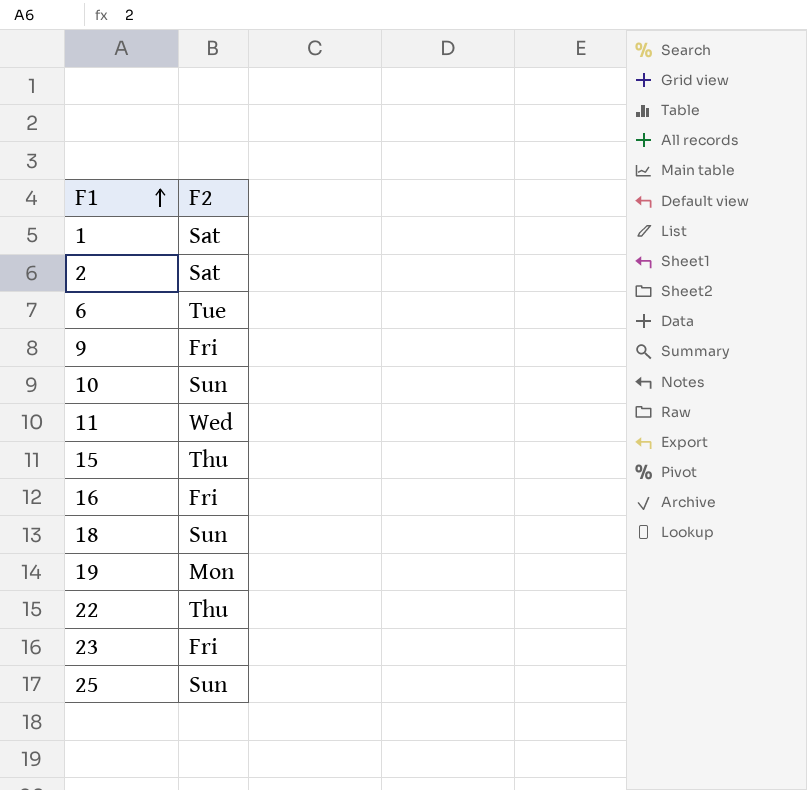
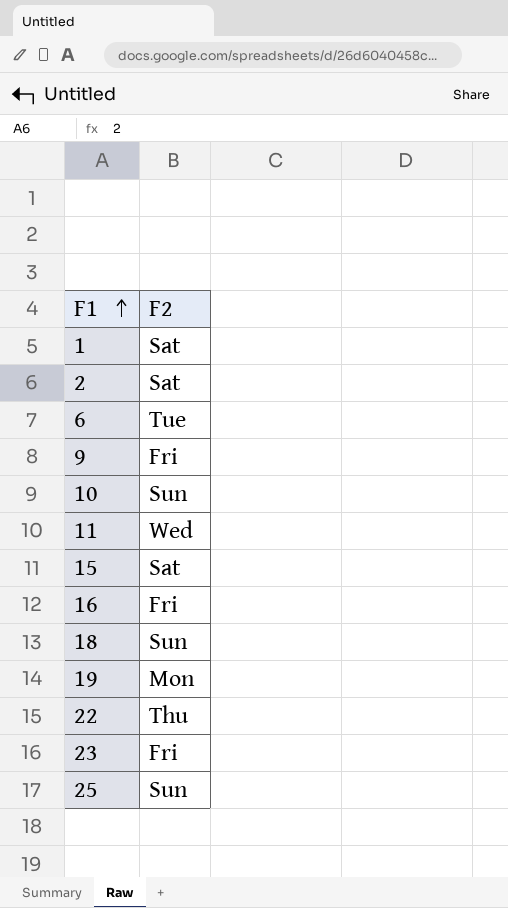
15 | F2: Thu -> Sat

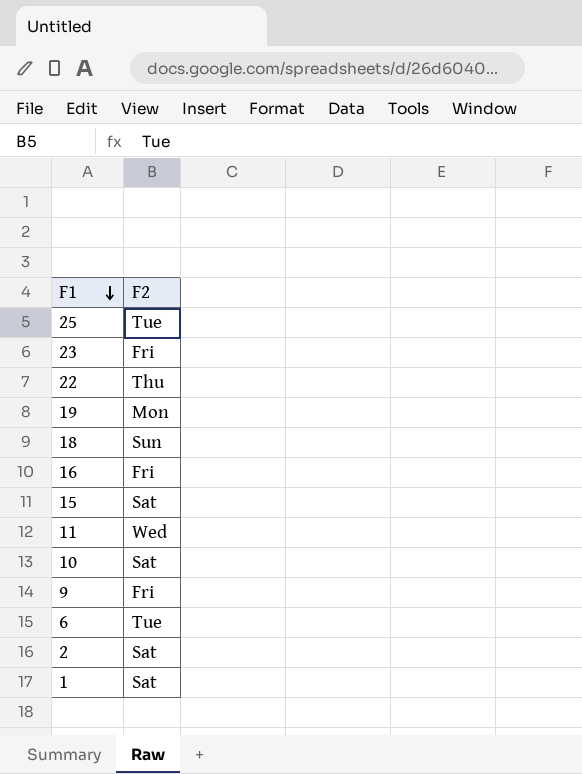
row order: F1 ascending -> F1 descending
25 | F2: Sun -> Tue
10 | F2: Sun -> Sat

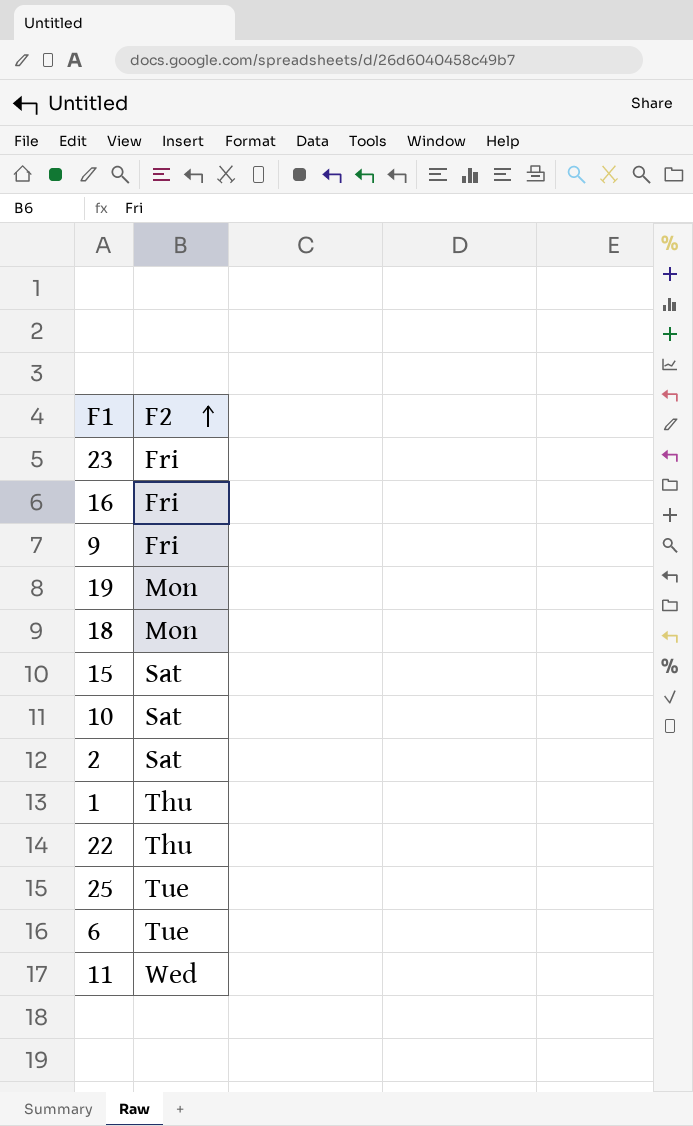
row order: F1 descending -> F2 ascending
18 | F2: Sun -> Mon
1 | F2: Sat -> Thu

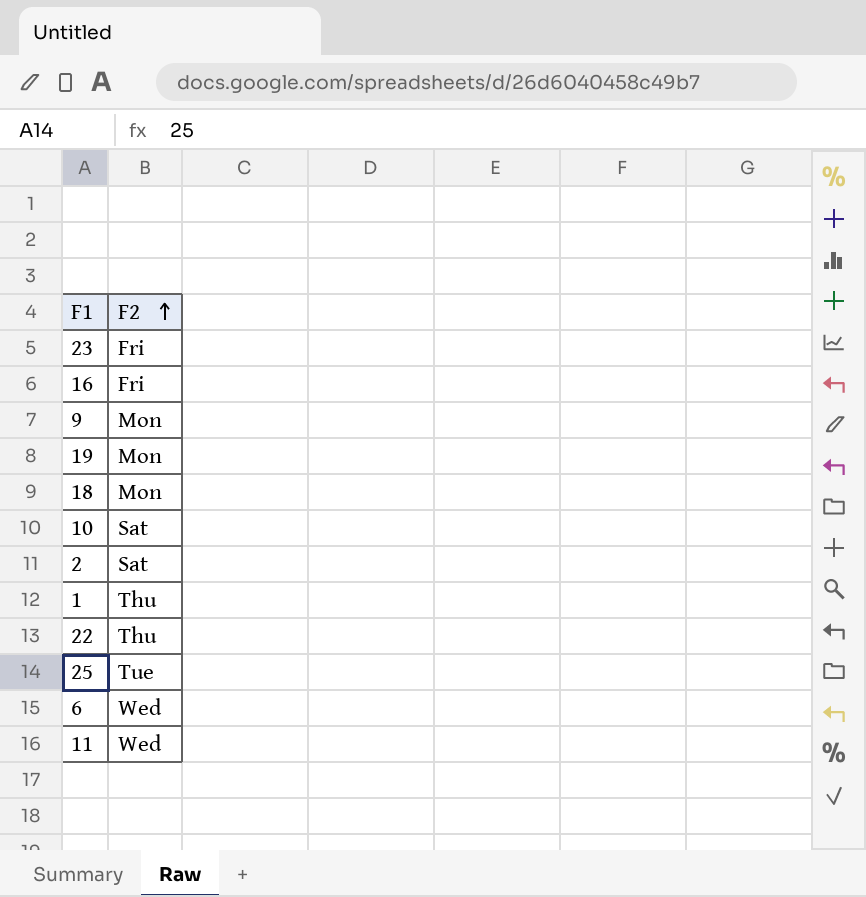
row 15: Sat -> none
9 | F2: Fri -> Mon
6 | F2: Tue -> Wed

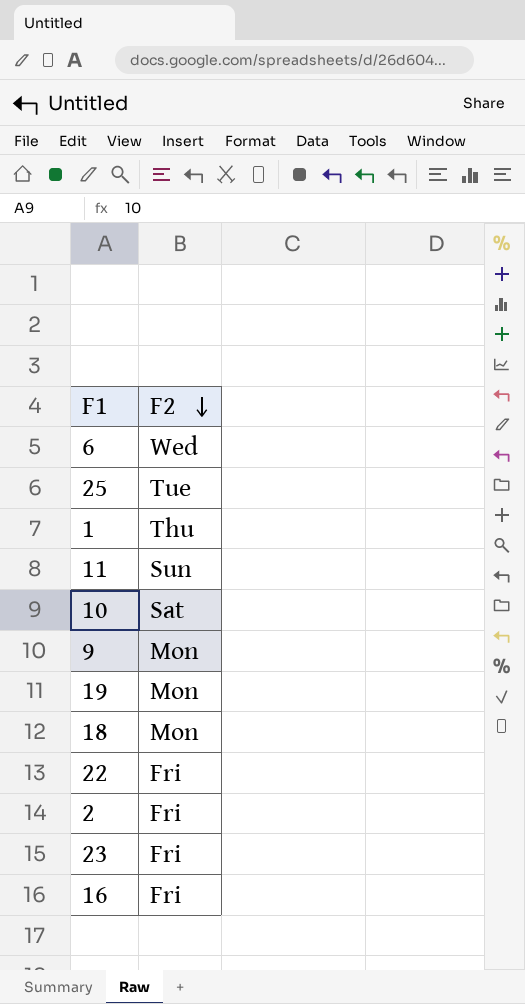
row order: F2 ascending -> F2 descending
11 | F2: Wed -> Sun
22 | F2: Thu -> Fri
2 | F2: Sat -> Fri

